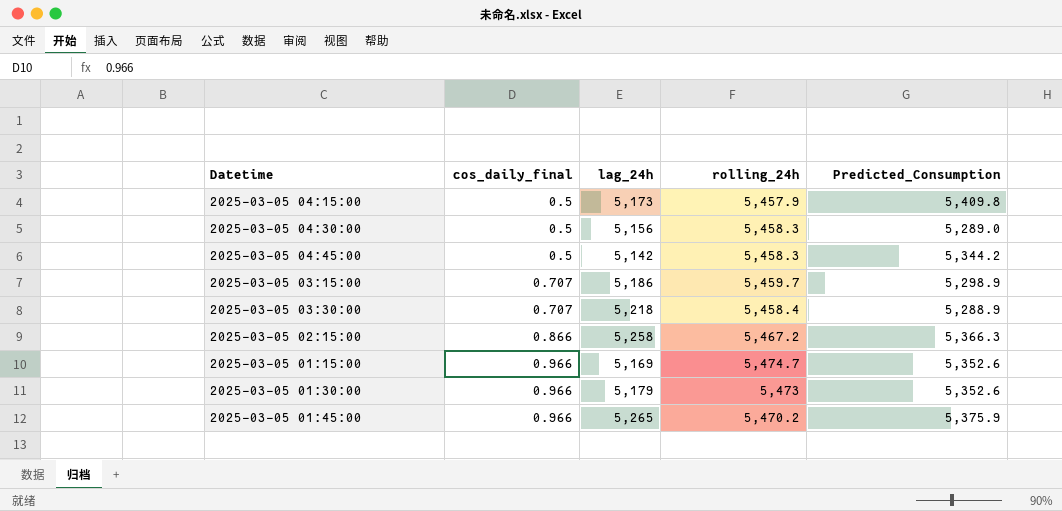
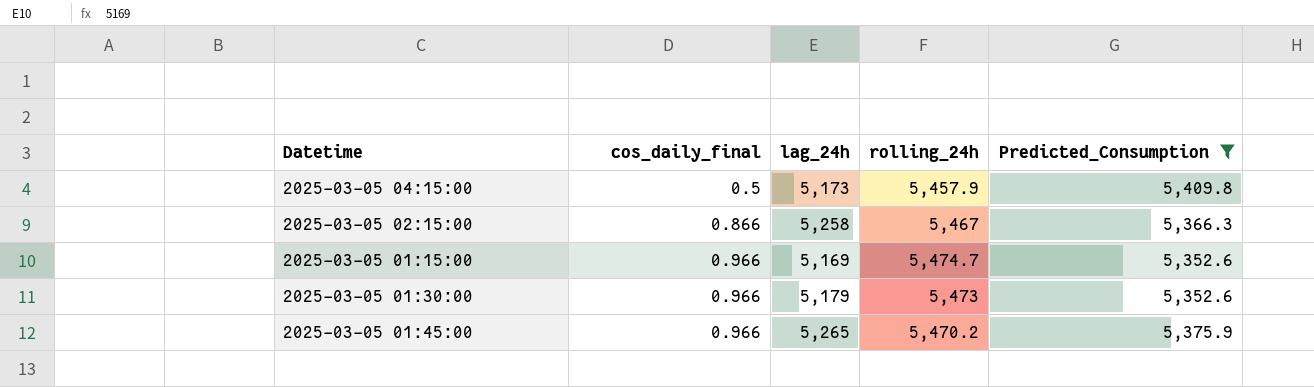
filter: none -> Predicted_Consumption >= 5,352.6
2025-03-05 02:15:00 | rolling_24h: 5,467.2 -> 5,467

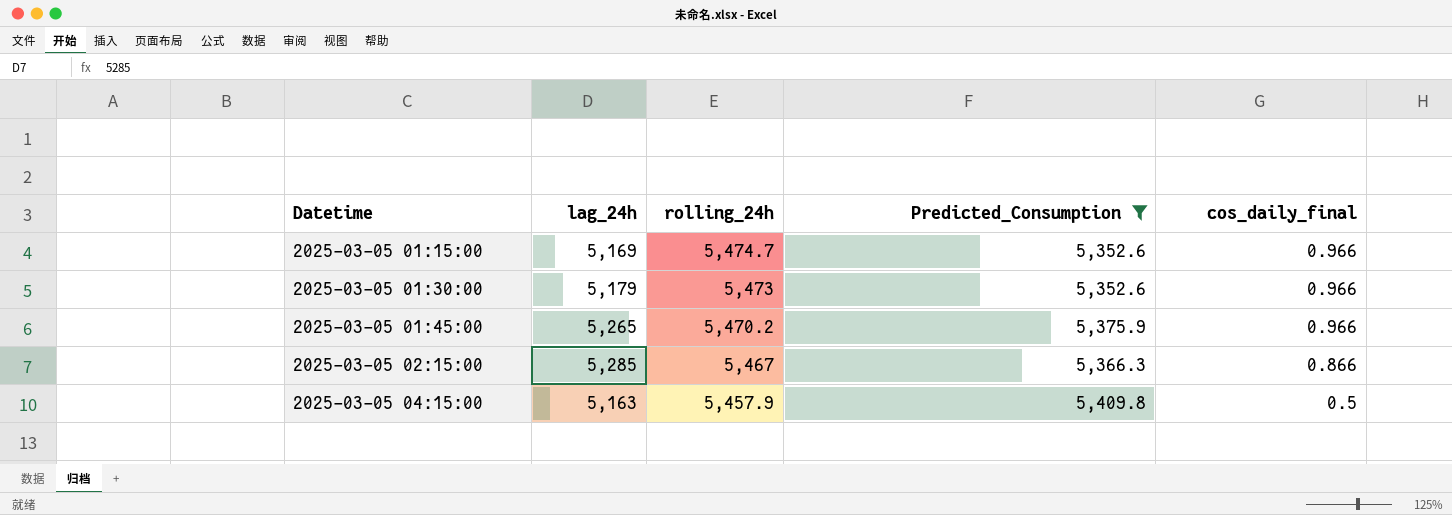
row order: cos_daily_final ascending -> Datetime ascending
column cos_daily_final | position: 2 -> 5
2025-03-05 02:15:00 | lag_24h: 5,258 -> 5,285
2025-03-05 04:15:00 | lag_24h: 5,173 -> 5,163

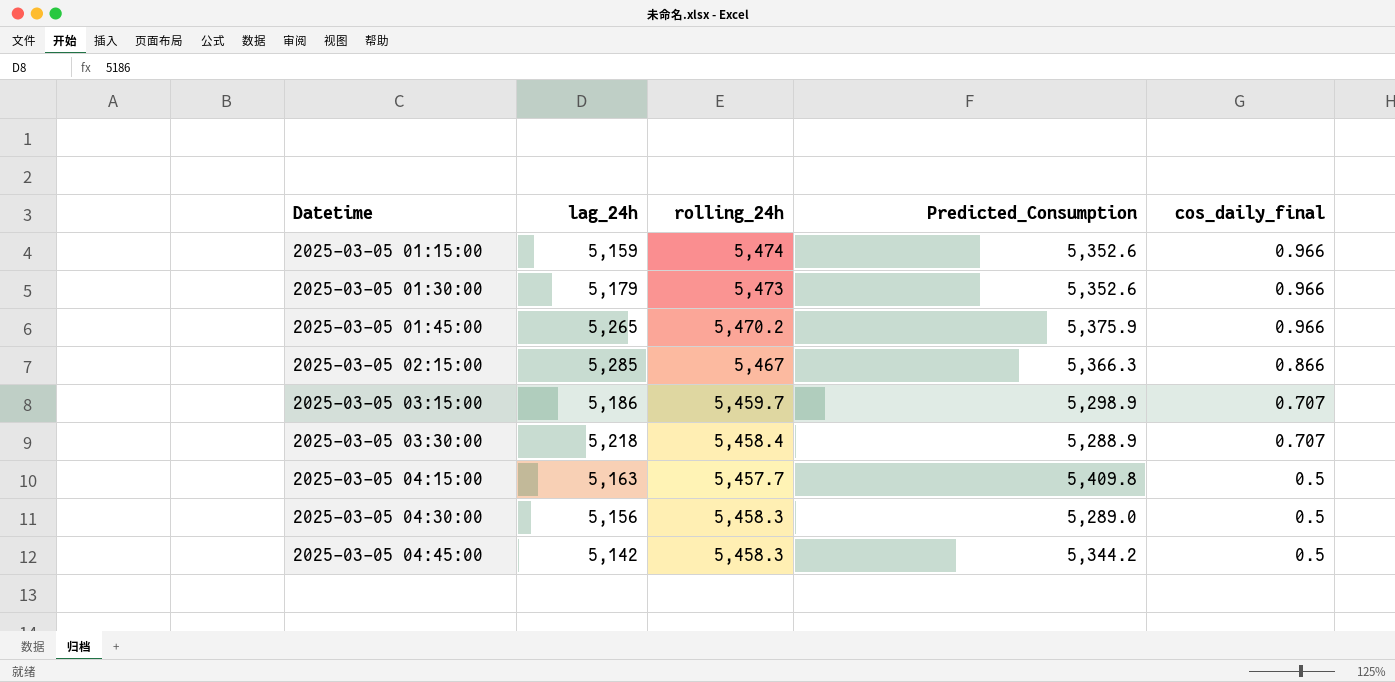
filter: Predicted_Consumption >= 5,352.6 -> none
2025-03-05 01:15:00 | lag_24h: 5,169 -> 5,159
2025-03-05 01:15:00 | rolling_24h: 5,474.7 -> 5,474
2025-03-05 04:15:00 | rolling_24h: 5,457.9 -> 5,457.7

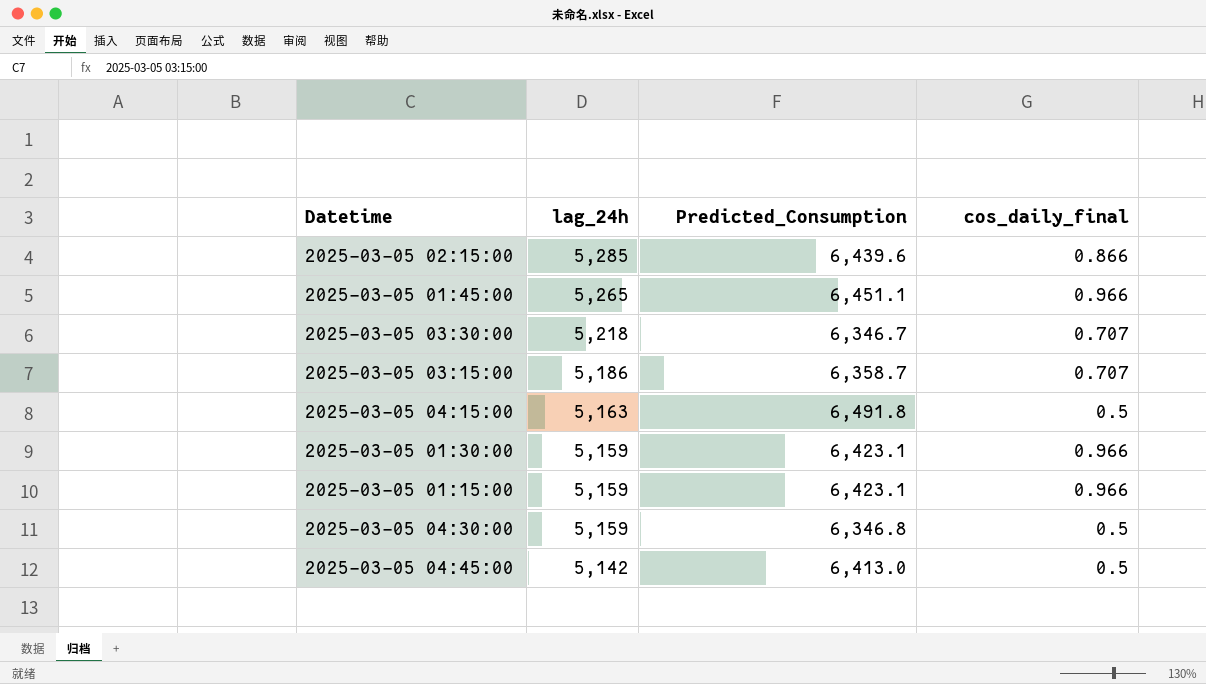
row order: Datetime ascending -> lag_24h descending
column rolling_24h | position: 3 -> none
2025-03-05 02:15:00 | Predicted_Consumption: 5,366.3 -> 6,439.6
2025-03-05 01:45:00 | Predicted_Consumption: 5,375.9 -> 6,451.1
2025-03-05 03:30:00 | Predicted_Consumption: 5,288.9 -> 6,346.7
2025-03-05 03:15:00 | Predicted_Consumption: 5,298.9 -> 6,358.7
2025-03-05 04:15:00 | Predicted_Consumption: 5,409.8 -> 6,491.8
2025-03-05 01:30:00 | lag_24h: 5,179 -> 5,159
2025-03-05 01:30:00 | Predicted_Consumption: 5,352.6 -> 6,423.1
2025-03-05 01:15:00 | Predicted_Consumption: 5,352.6 -> 6,423.1
2025-03-05 04:30:00 | lag_24h: 5,156 -> 5,159
2025-03-05 04:30:00 | Predicted_Consumption: 5,289.0 -> 6,346.8
2025-03-05 04:45:00 | Predicted_Consumption: 5,344.2 -> 6,413.0

